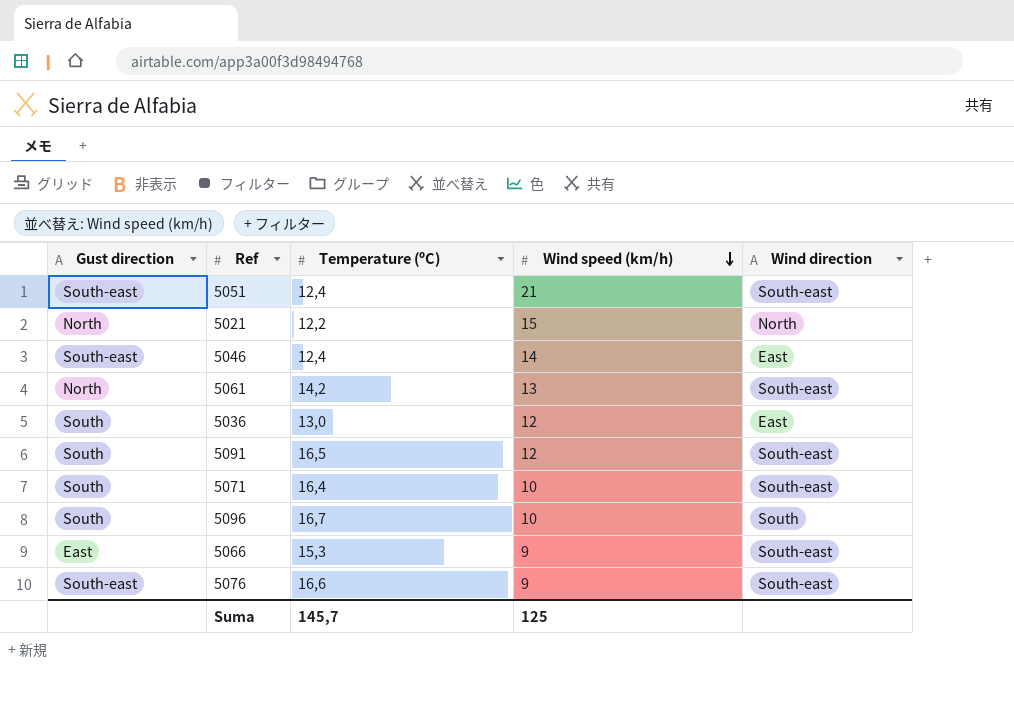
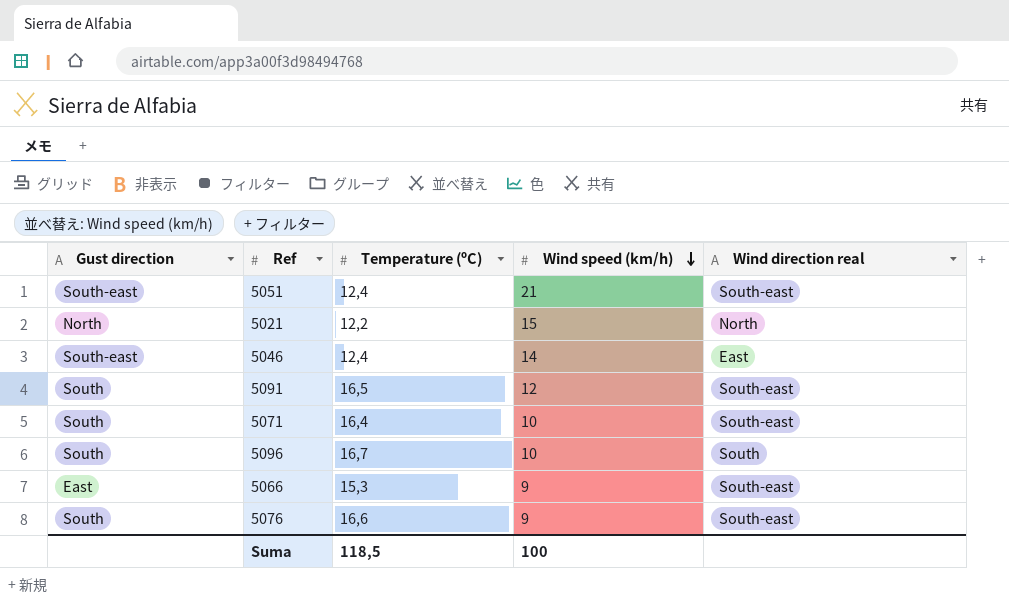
column name: Wind direction -> Wind direction real
row 5061: North | 14,2 | 13 | South-east -> none
row 5036: South | 13,0 | 12 | East -> none
5076 | Gust direction: South-east -> South
Suma | Temperature (ºC): 145,7 -> 118,5
Suma | Wind speed (km/h): 125 -> 100

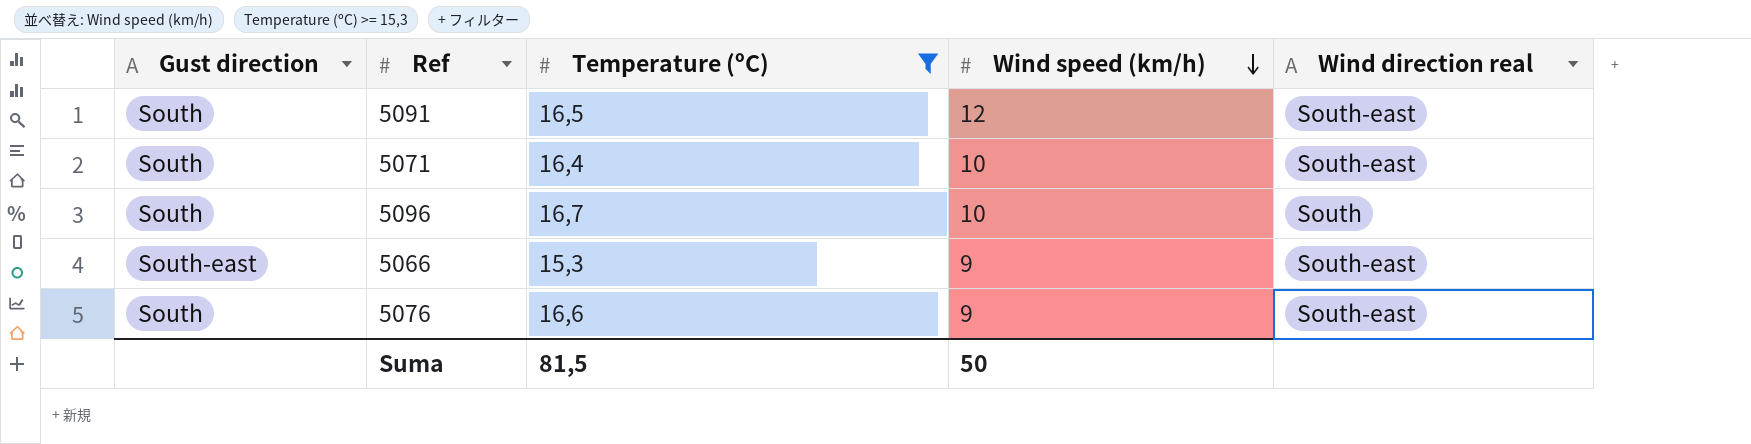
filter: none -> Temperature (ºC) >= 15,3
5066 | Gust direction: East -> South-east
Suma | Temperature (ºC): 118,5 -> 81,5
Suma | Wind speed (km/h): 100 -> 50

